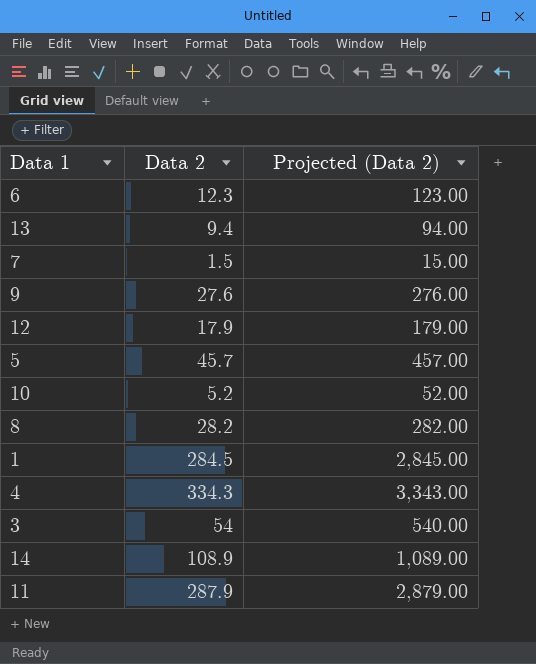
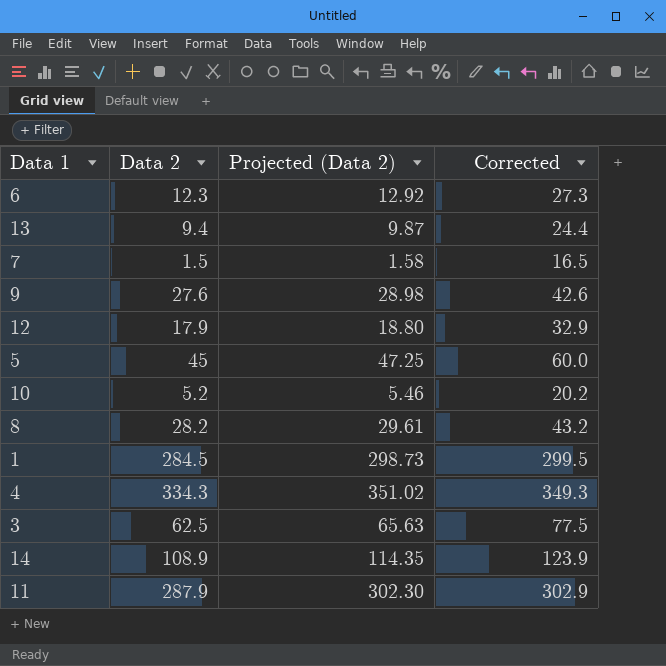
column Projected (Data 2) | formula: [Data 2] * 10 -> [Data 2] * 1.05
column Corrected | formula: none -> [Data 2] + 15
5 | Data 2: 45.7 -> 45
3 | Data 2: 54 -> 62.5

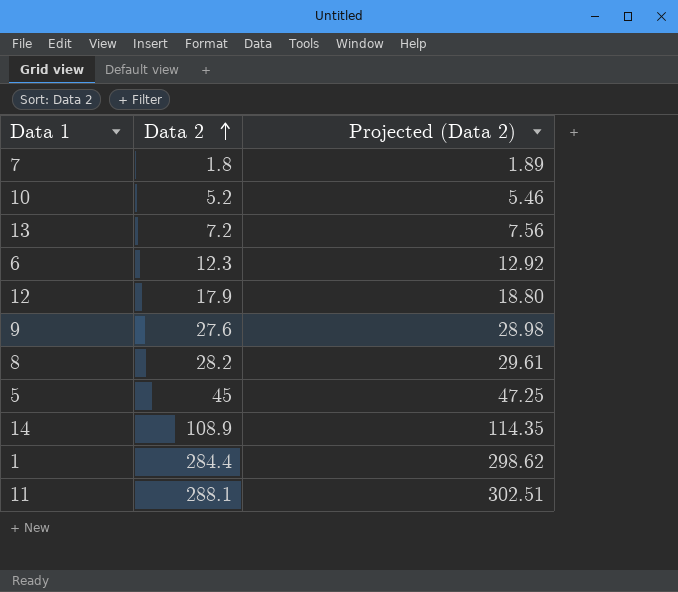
row order: none -> Data 2 ascending
column Corrected | formula: [Data 2] + 15 -> none
row 4: 334.3 | 351.02 | 349.3 -> none
row 3: 62.5 | 65.63 | 77.5 -> none
7 | Data 2: 1.5 -> 1.8
7 | Projected (Data 2): 1.58 -> 1.89
13 | Data 2: 9.4 -> 7.2
13 | Projected (Data 2): 9.87 -> 7.56
1 | Data 2: 284.5 -> 284.4
1 | Projected (Data 2): 298.73 -> 298.62
11 | Data 2: 287.9 -> 288.1
11 | Projected (Data 2): 302.30 -> 302.51

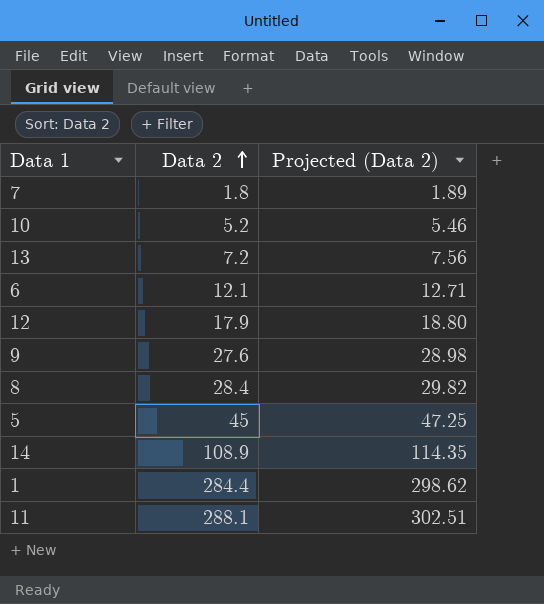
6 | Data 2: 12.3 -> 12.1
6 | Projected (Data 2): 12.92 -> 12.71
8 | Data 2: 28.2 -> 28.4
8 | Projected (Data 2): 29.61 -> 29.82

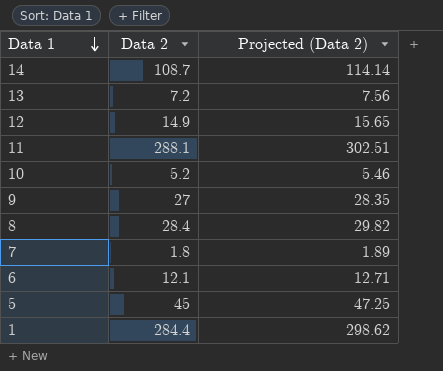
row order: Data 2 ascending -> Data 1 descending
14 | Data 2: 108.9 -> 108.7
14 | Projected (Data 2): 114.35 -> 114.14
12 | Data 2: 17.9 -> 14.9
12 | Projected (Data 2): 18.80 -> 15.65
9 | Data 2: 27.6 -> 27
9 | Projected (Data 2): 28.98 -> 28.35

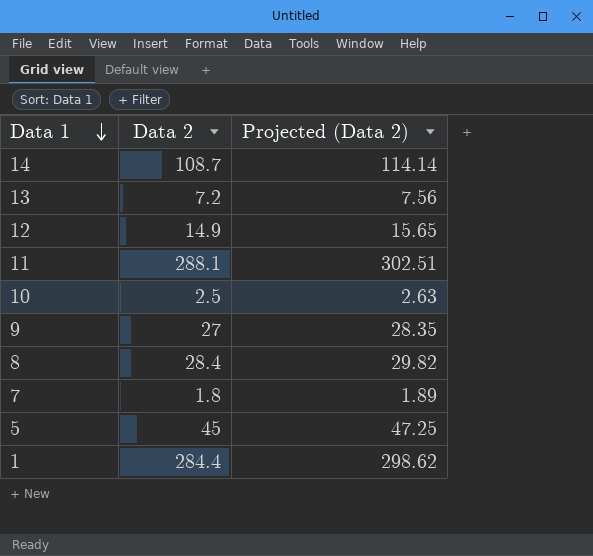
row 6: 12.1 | 12.71 -> none
10 | Data 2: 5.2 -> 2.5
10 | Projected (Data 2): 5.46 -> 2.63

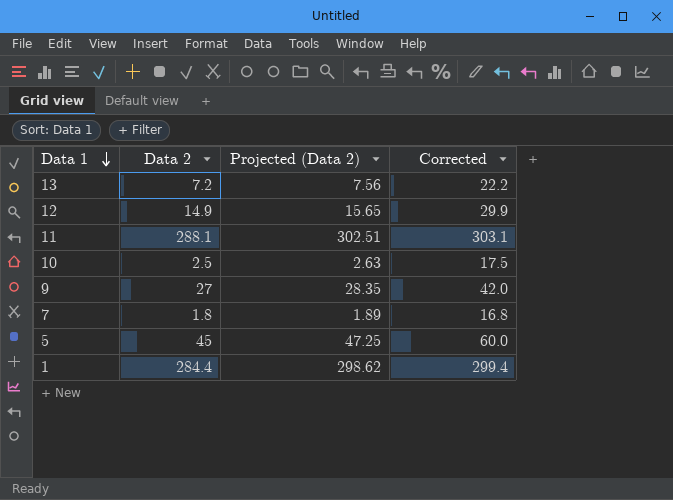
column Corrected | formula: none -> [Data 2] + 15
row 14: 108.7 | 114.14 -> none
row 8: 28.4 | 29.82 -> none

